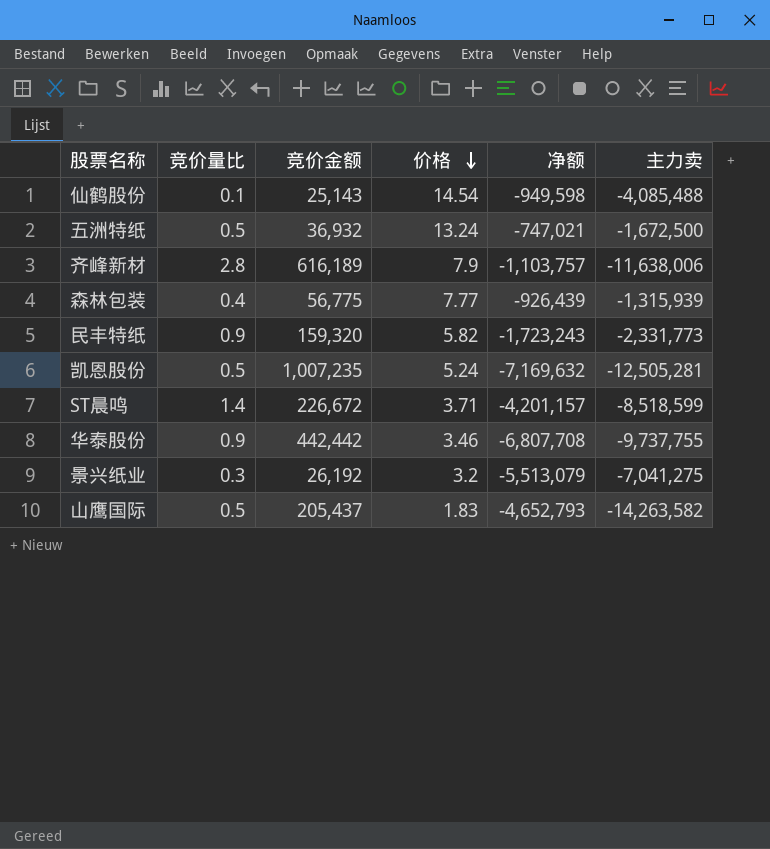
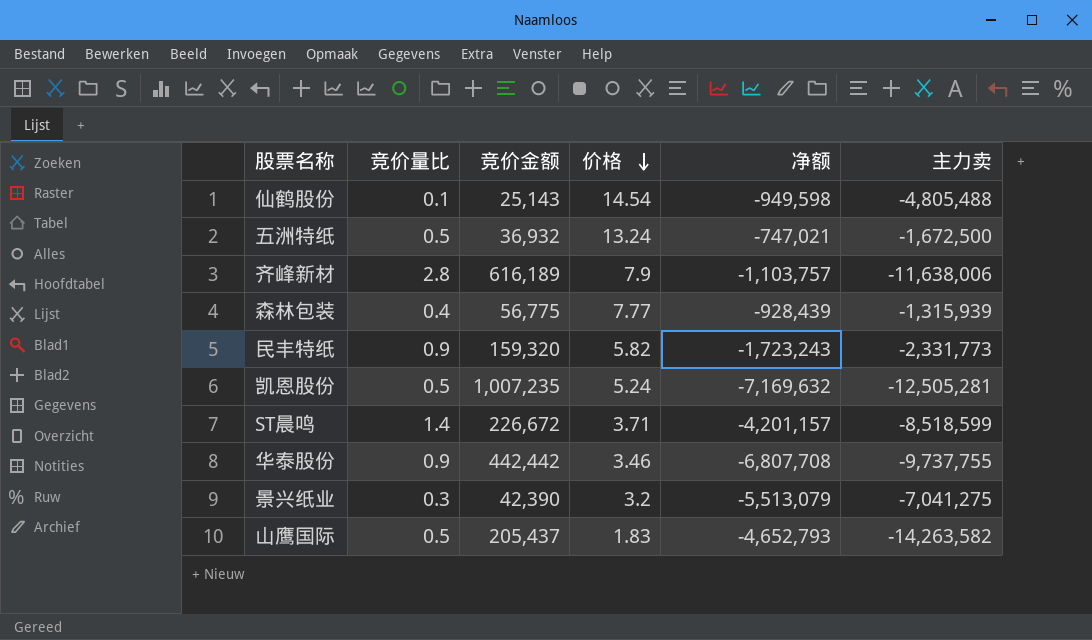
仙鹤股份 | 主力卖: -4,085,488 -> -4,805,488
森林包装 | 净额: -926,439 -> -928,439
景兴纸业 | 竞价金额: 26,192 -> 42,390

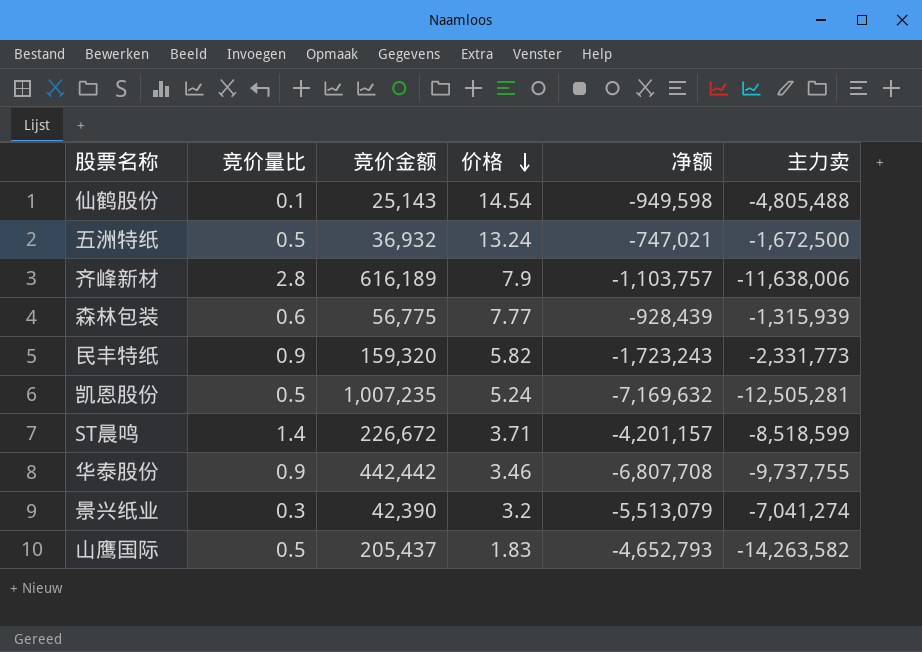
森林包装 | 竞价量比: 0.4 -> 0.6
景兴纸业 | 主力卖: -7,041,275 -> -7,041,274

